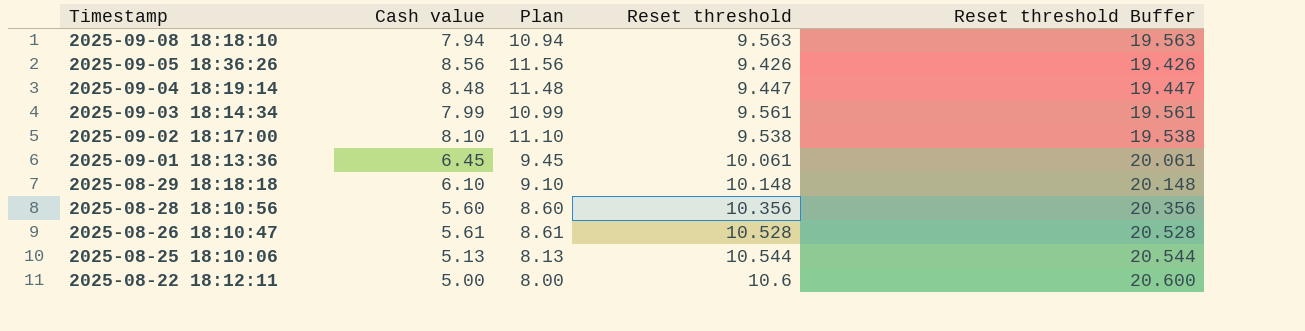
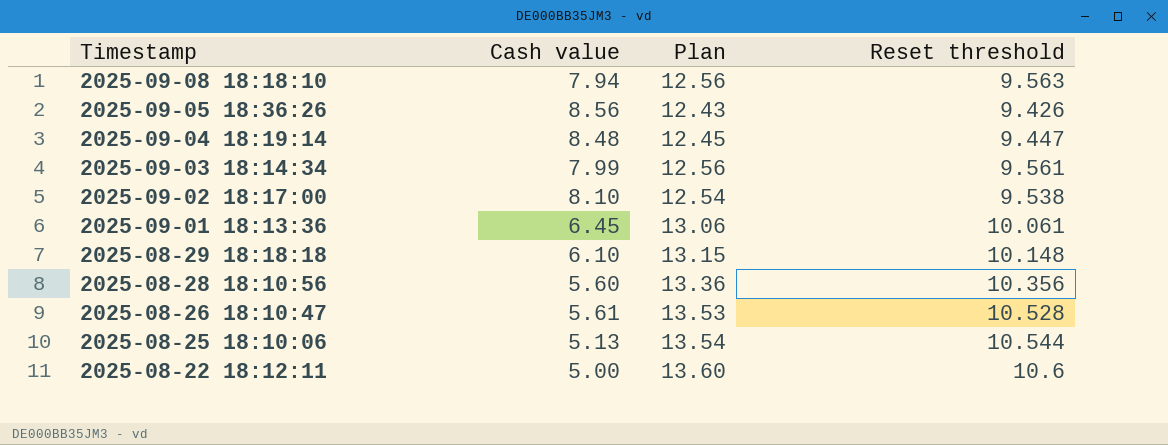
column Reset threshold Buffer | formula: [Reset threshold] + 10 -> none
column Plan | formula: [Cash value] + 3 -> [Reset threshold] + 3

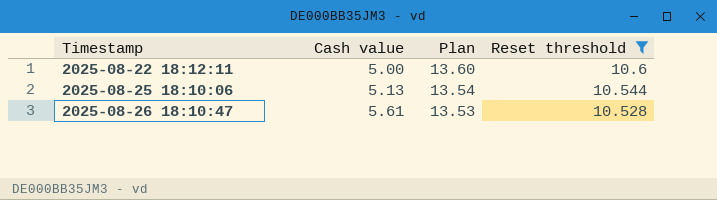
filter: none -> Reset threshold >= 10.528
row order: Timestamp descending -> Timestamp ascending

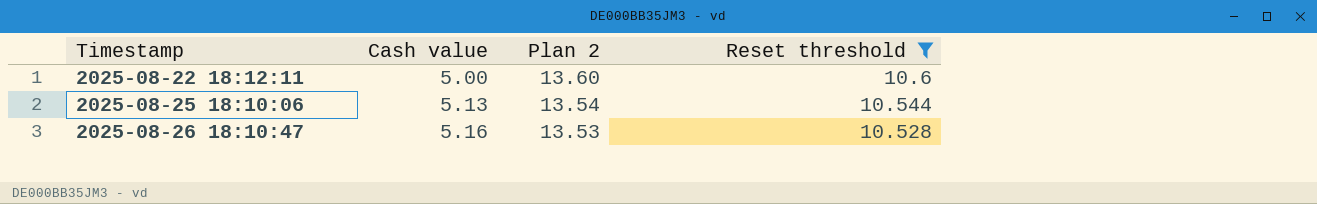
column name: Plan -> Plan 2
2025-08-26 18:10:47 | Cash value: 5.61 -> 5.16

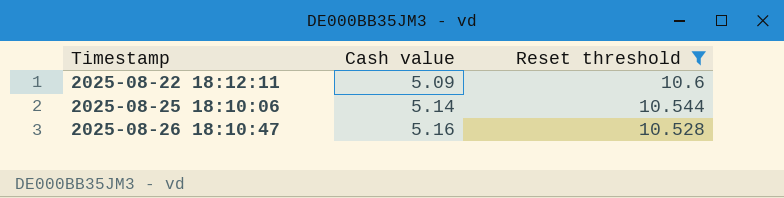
column Plan 2 | formula: [Reset threshold] + 3 -> none
2025-08-22 18:12:11 | Cash value: 5.00 -> 5.09
2025-08-25 18:10:06 | Cash value: 5.13 -> 5.14

